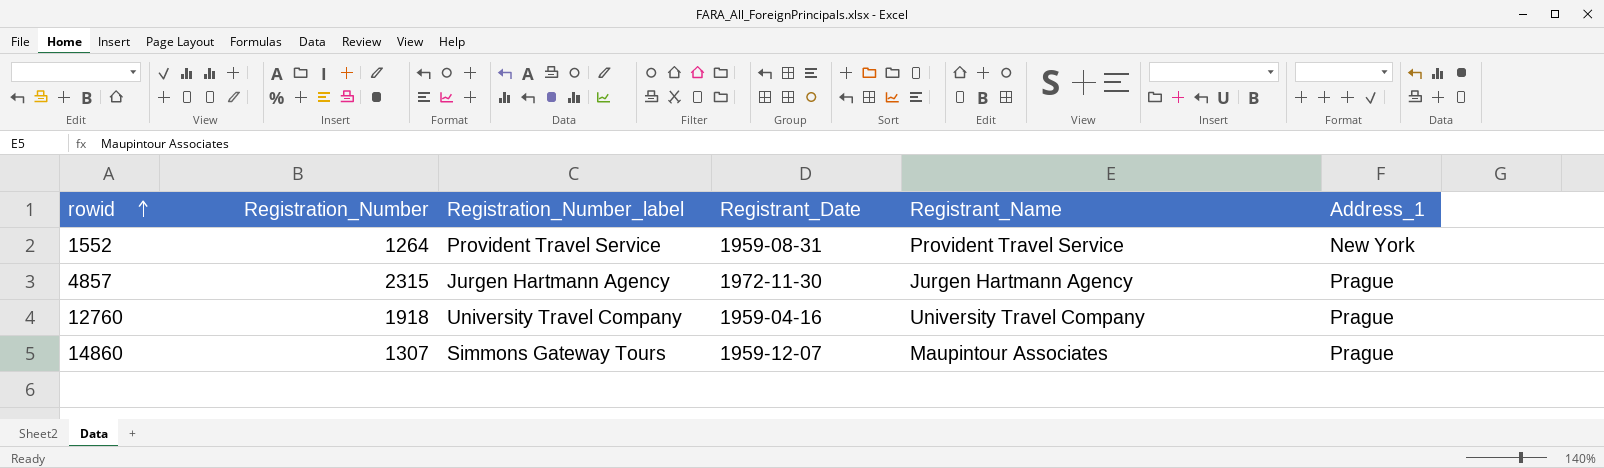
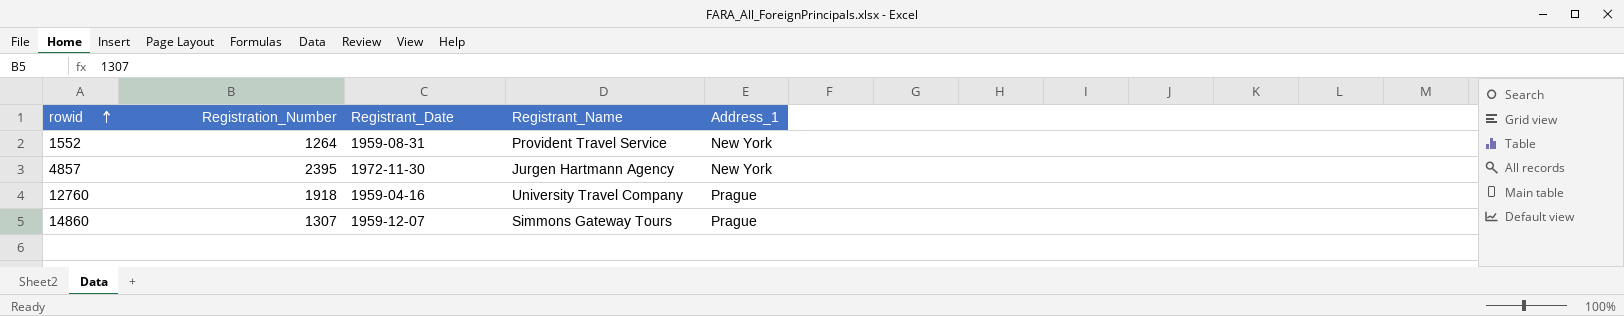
column Registration_Number_label | position: 3 -> none
4857 | Registration_Number: 2315 -> 2395
4857 | Address_1: Prague -> New York
14860 | Registrant_Name: Maupintour Associates -> Simmons Gateway Tours

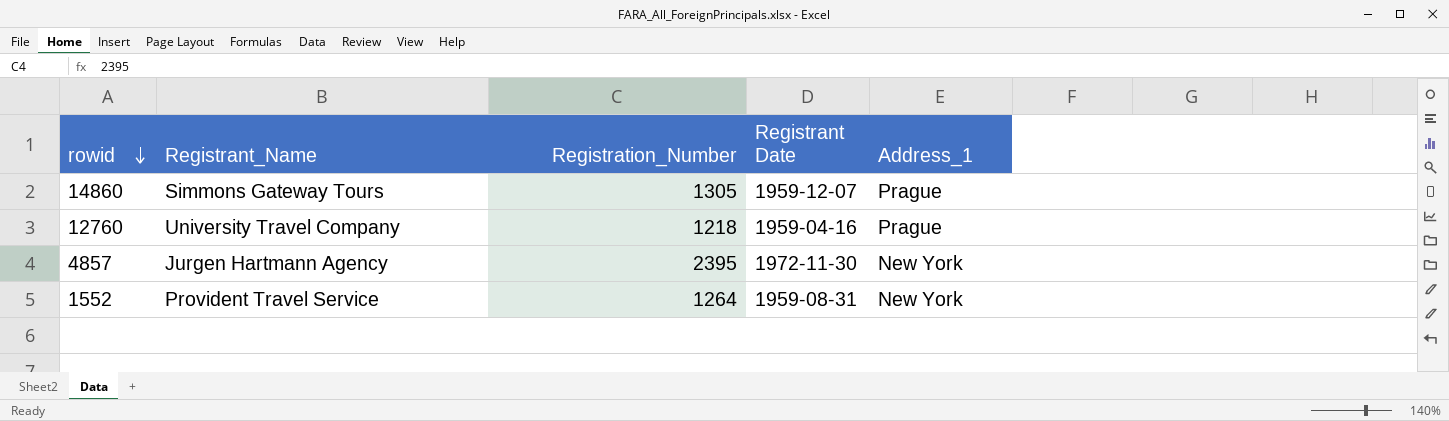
row order: rowid ascending -> rowid descending
column Registrant_Name | position: 4 -> 2
column name: Registrant_Date -> Registrant Date
14860 | Registration_Number: 1307 -> 1305
12760 | Registration_Number: 1918 -> 1218

